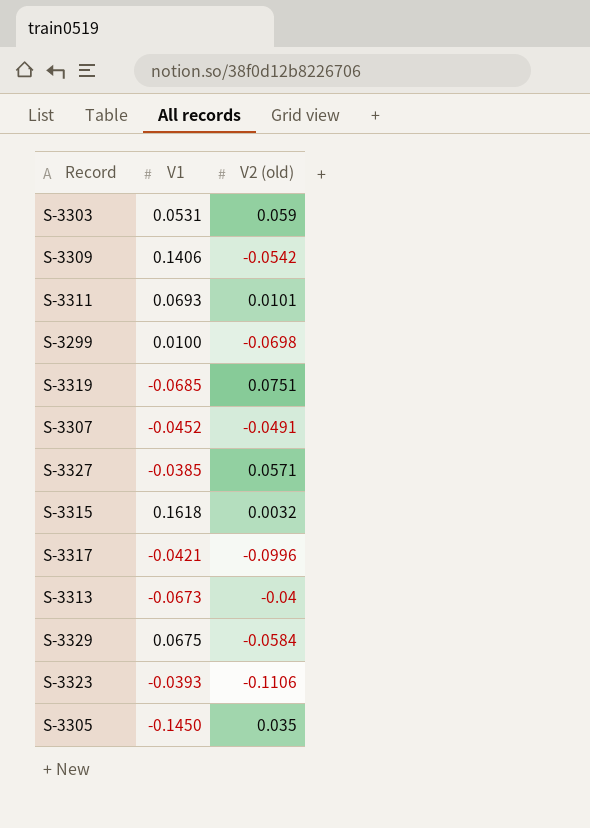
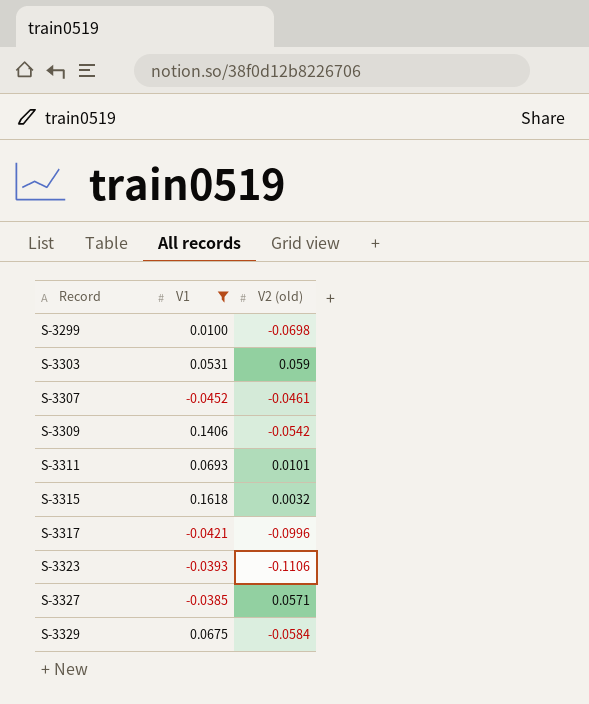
filter: none -> V1 >= -0.0452
row order: none -> Record ascending
S-3307 | V2 (old): -0.0491 -> -0.0461

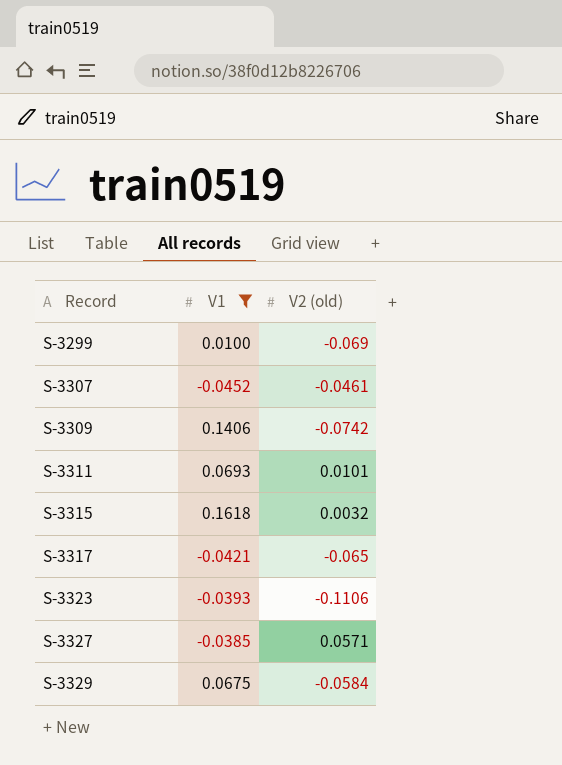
row S-3303: 0.0531 | 0.059 -> none
S-3299 | V2 (old): -0.0698 -> -0.069
S-3309 | V2 (old): -0.0542 -> -0.0742
S-3317 | V2 (old): -0.0996 -> -0.065

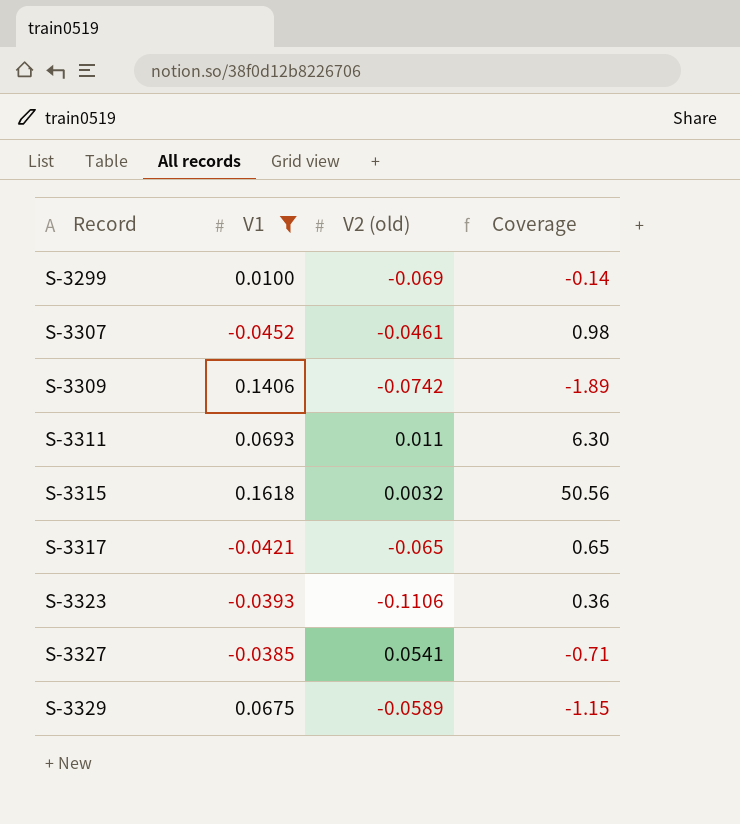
column Coverage | formula: none -> [V1] / [V2 (old)]
S-3311 | V2 (old): 0.0101 -> 0.011
S-3327 | V2 (old): 0.0571 -> 0.0541
S-3329 | V2 (old): -0.0584 -> -0.0589

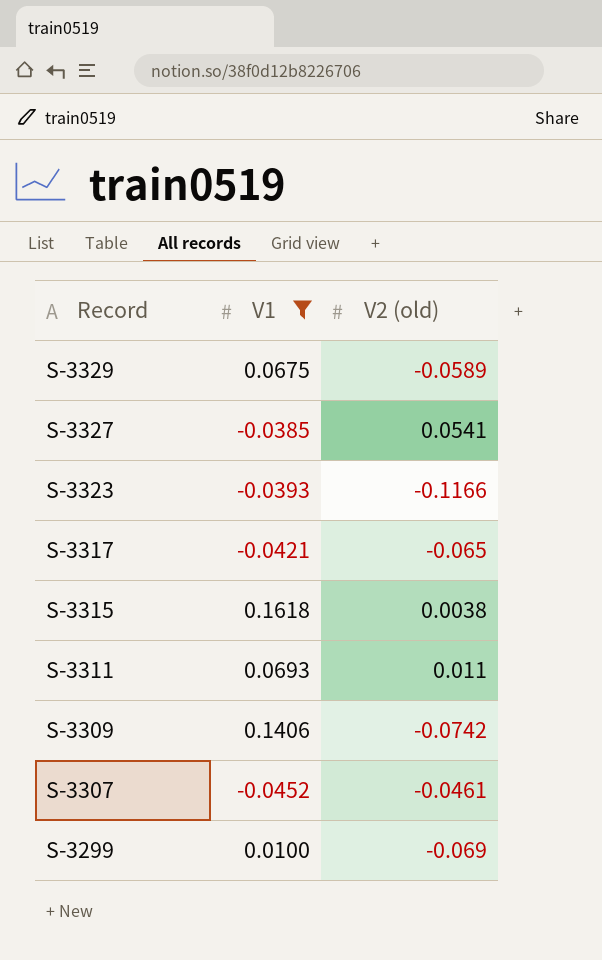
row order: Record ascending -> Record descending
column Coverage | formula: [V1] / [V2 (old)] -> none
S-3323 | V2 (old): -0.1106 -> -0.1166
S-3315 | V2 (old): 0.0032 -> 0.0038

